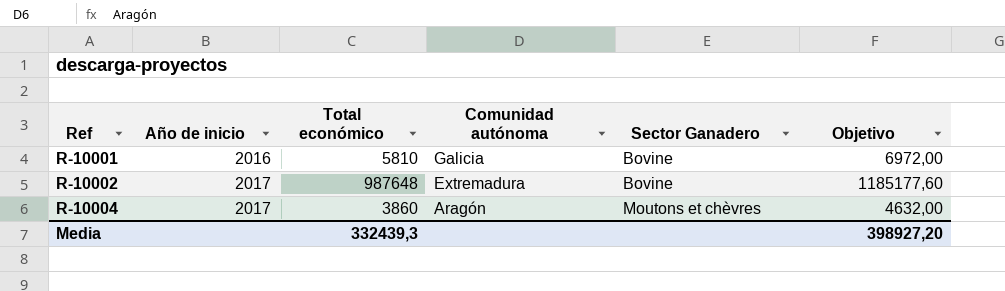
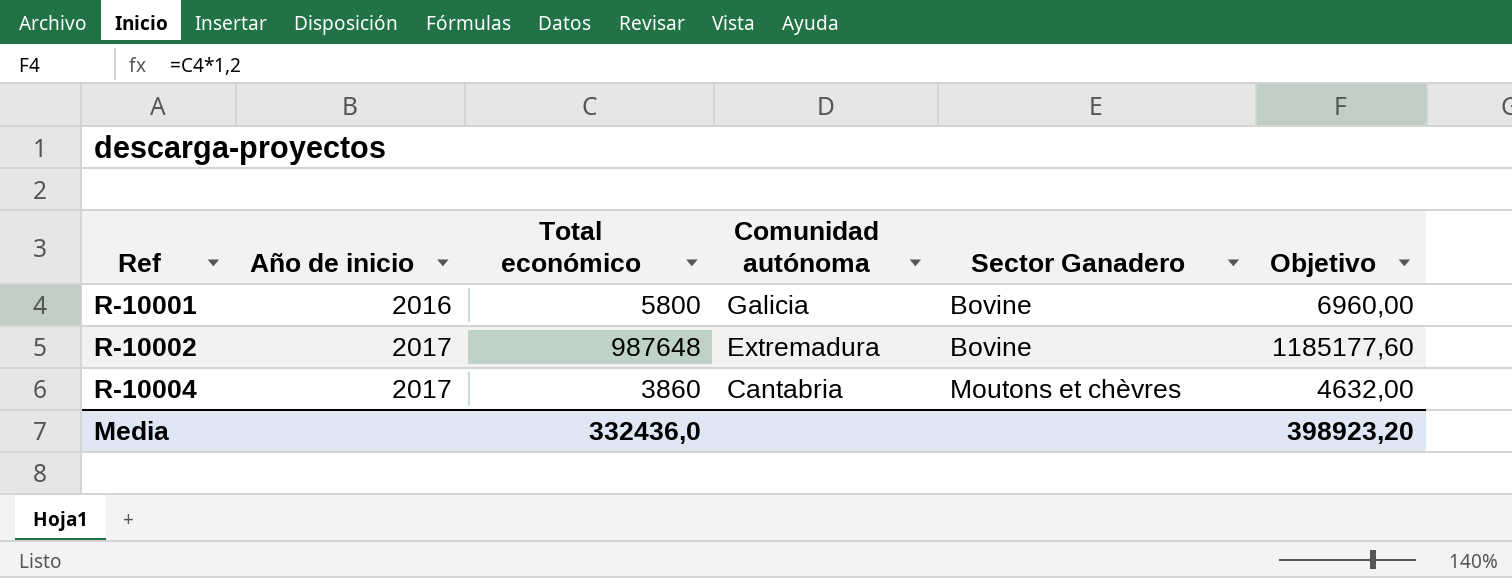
R-10001 | Total económico: 5810 -> 5800
R-10001 | Objetivo: 6972,00 -> 6960,00
R-10004 | Comunidad autónoma: Aragón -> Cantabria
Media | Total económico: 332439,3 -> 332436,0
Media | Objetivo: 398927,20 -> 398923,20

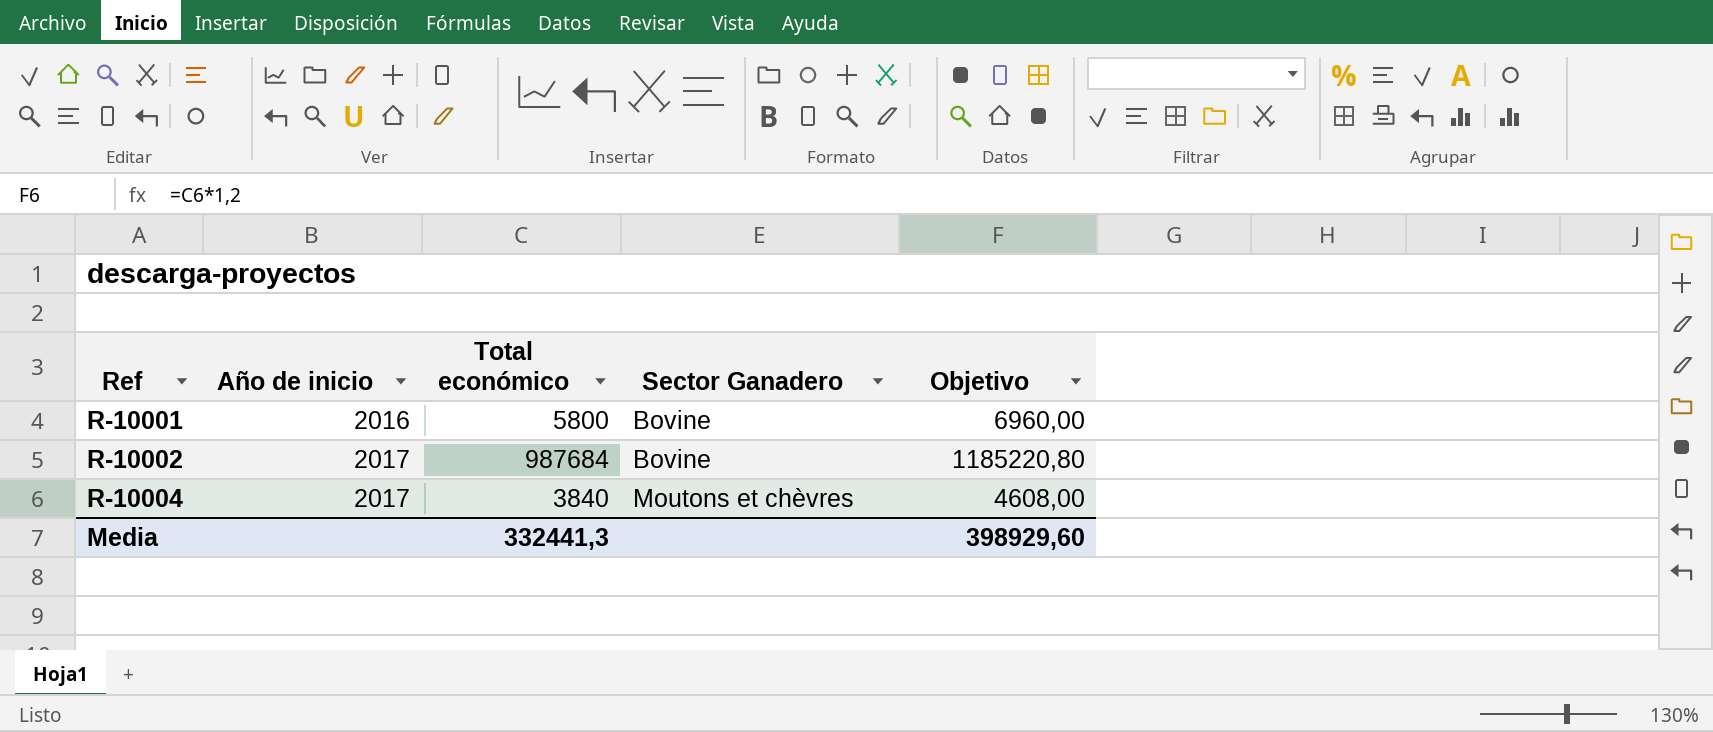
column Comunidad autónoma | position: 4 -> none
R-10002 | Total económico: 987648 -> 987684
R-10002 | Objetivo: 1185177,60 -> 1185220,80
R-10004 | Total económico: 3860 -> 3840
R-10004 | Objetivo: 4632,00 -> 4608,00
Media | Total económico: 332436,0 -> 332441,3
Media | Objetivo: 398923,20 -> 398929,60

